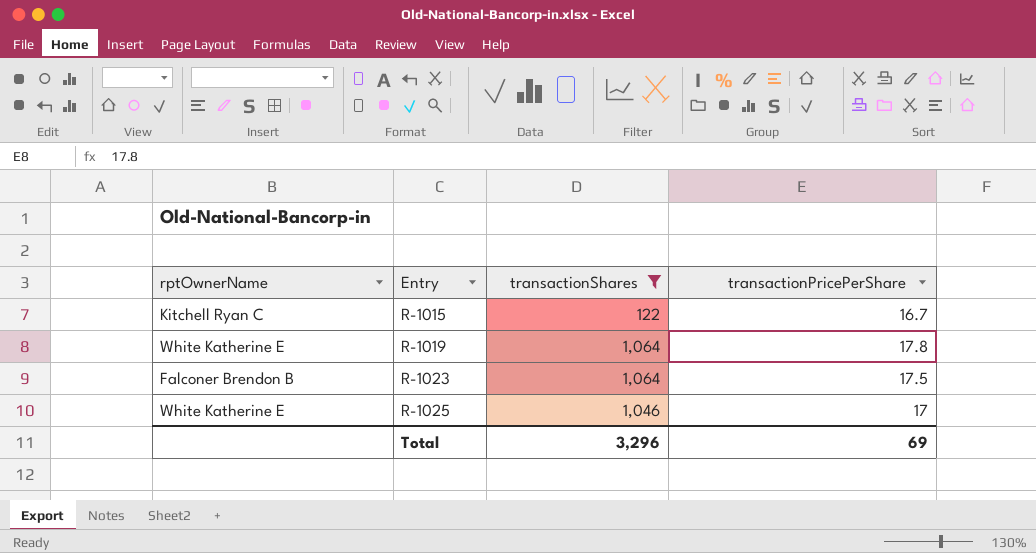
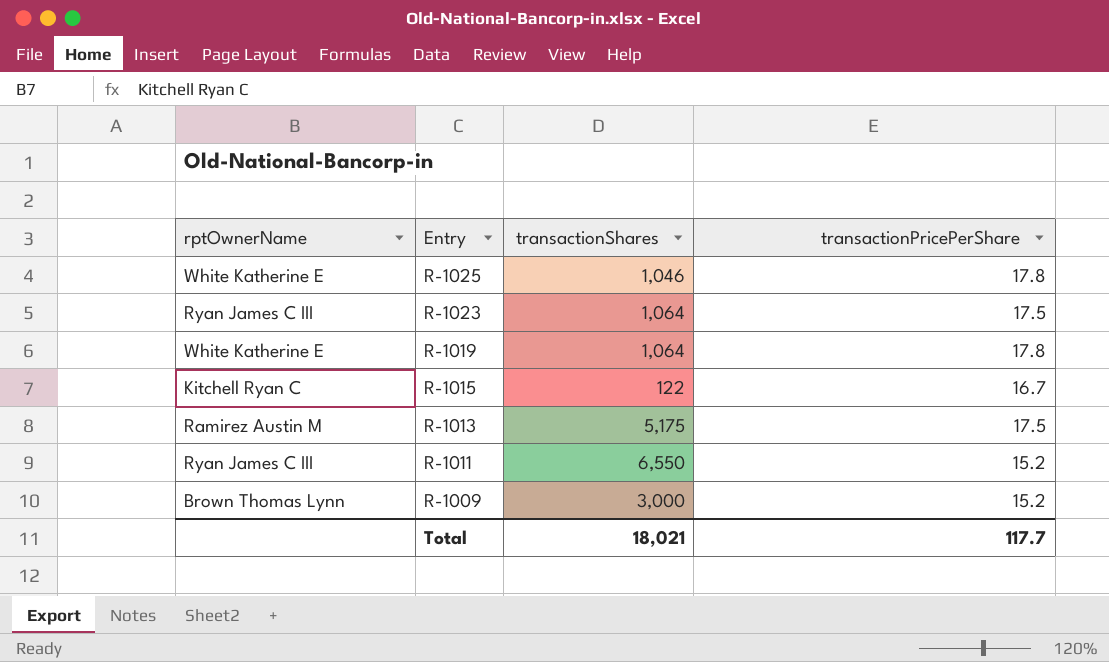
filter: transactionShares <= 1,064 -> none
row order: Entry ascending -> Entry descending
R-1025 | transactionPricePerShare: 17 -> 17.8
R-1023 | rptOwnerName: Falconer Brendon B -> Ryan James C III
Total | transactionShares: 3,296 -> 18,021
Total | transactionPricePerShare: 69 -> 117.7

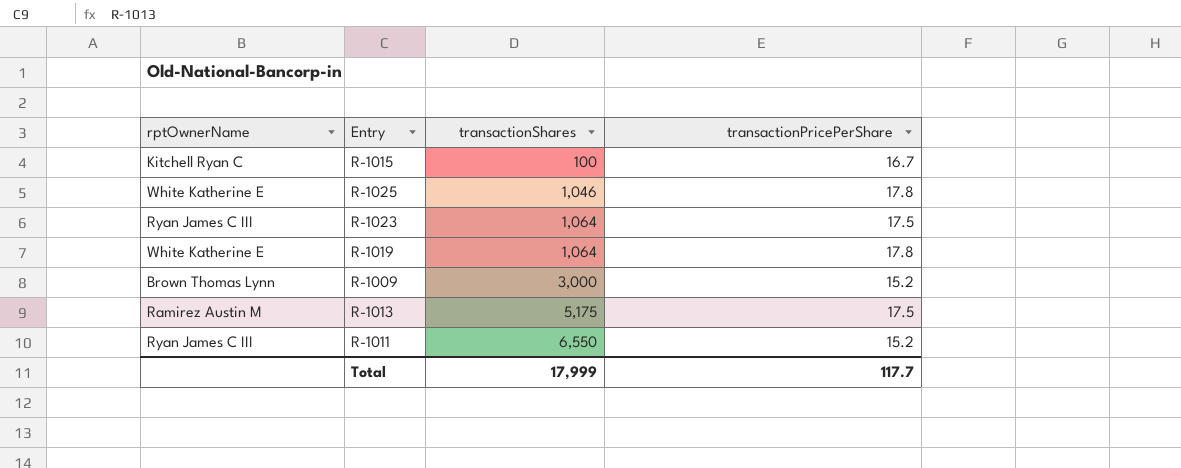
row order: Entry descending -> transactionShares ascending
R-1015 | transactionShares: 122 -> 100
Total | transactionShares: 18,021 -> 17,999

